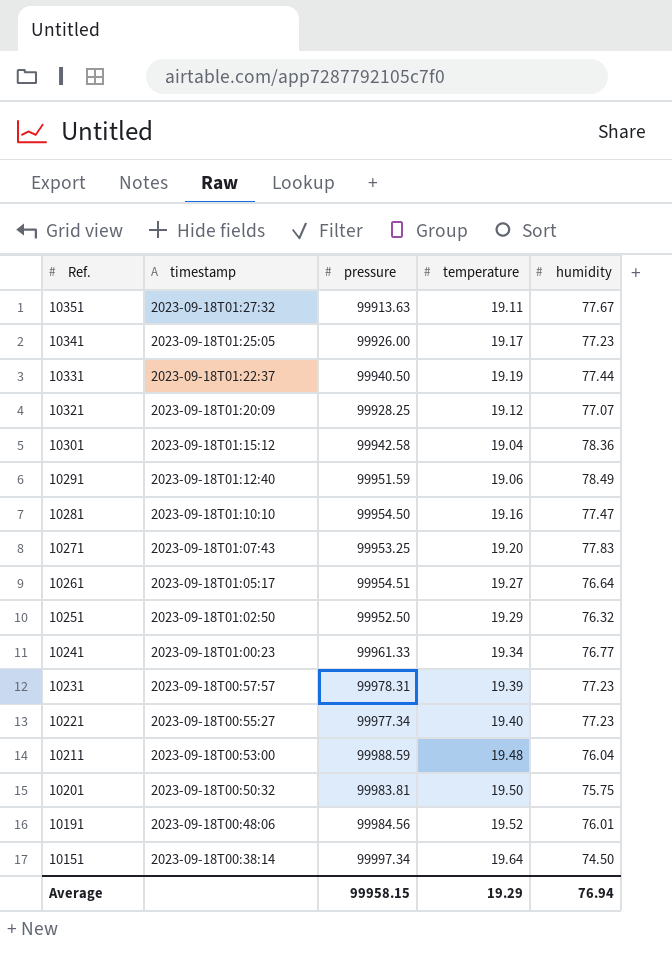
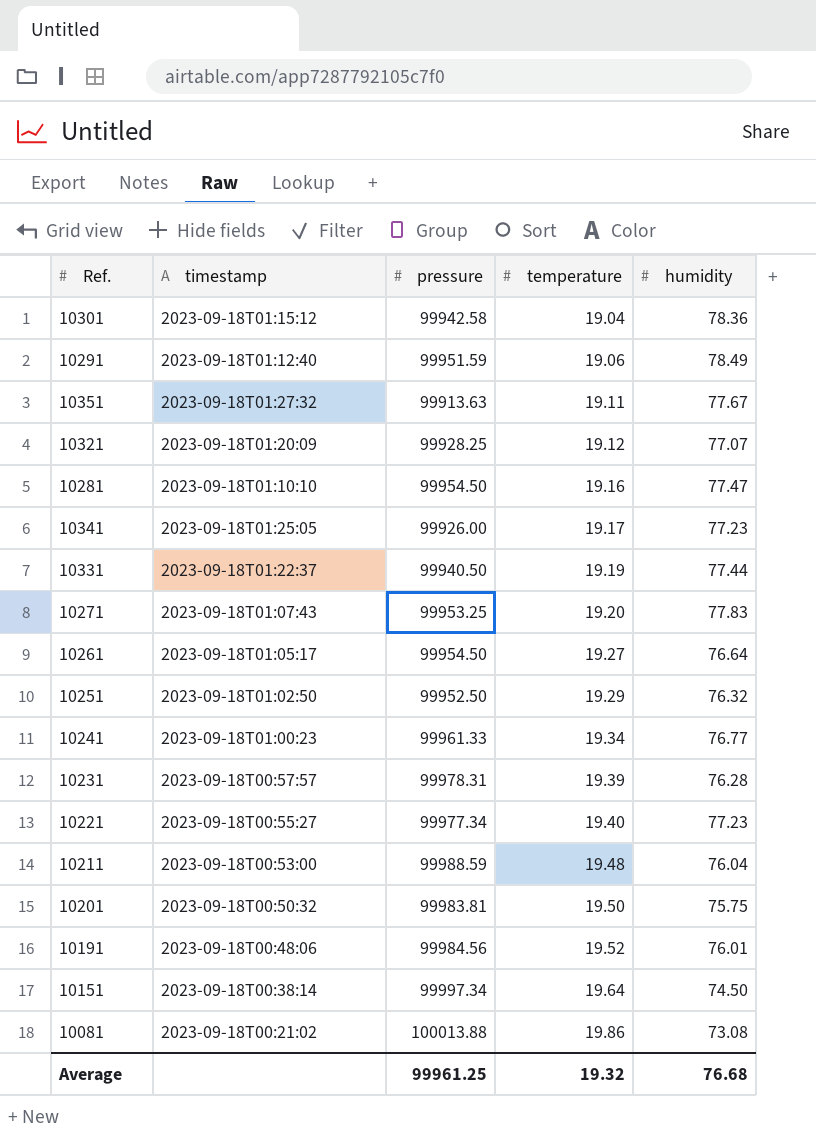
row order: Ref. descending -> temperature ascending
10261 | pressure: 99954.51 -> 99954.50
10231 | humidity: 77.23 -> 76.28
row 10081: none -> 2023-09-18T00:21:02 | 100013.88 | 19.86 | 73.08
Average | pressure: 99958.15 -> 99961.25
Average | temperature: 19.29 -> 19.32
Average | humidity: 76.94 -> 76.68

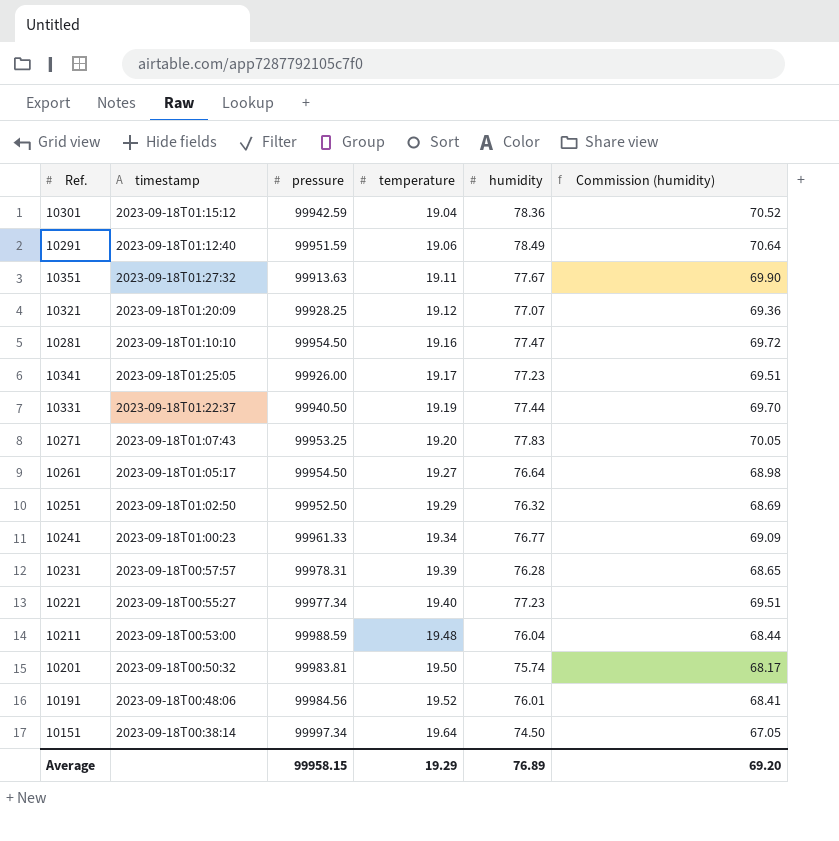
column Commission (humidity) | formula: none -> [humidity] * 0.9
row 10081: 2023-09-18T00:21:02 | 100013.88 | 19.86 | 73.08 -> none
10301 | pressure: 99942.58 -> 99942.59
10201 | humidity: 75.75 -> 75.74
Average | pressure: 99961.25 -> 99958.15
Average | temperature: 19.32 -> 19.29
Average | humidity: 76.68 -> 76.89

